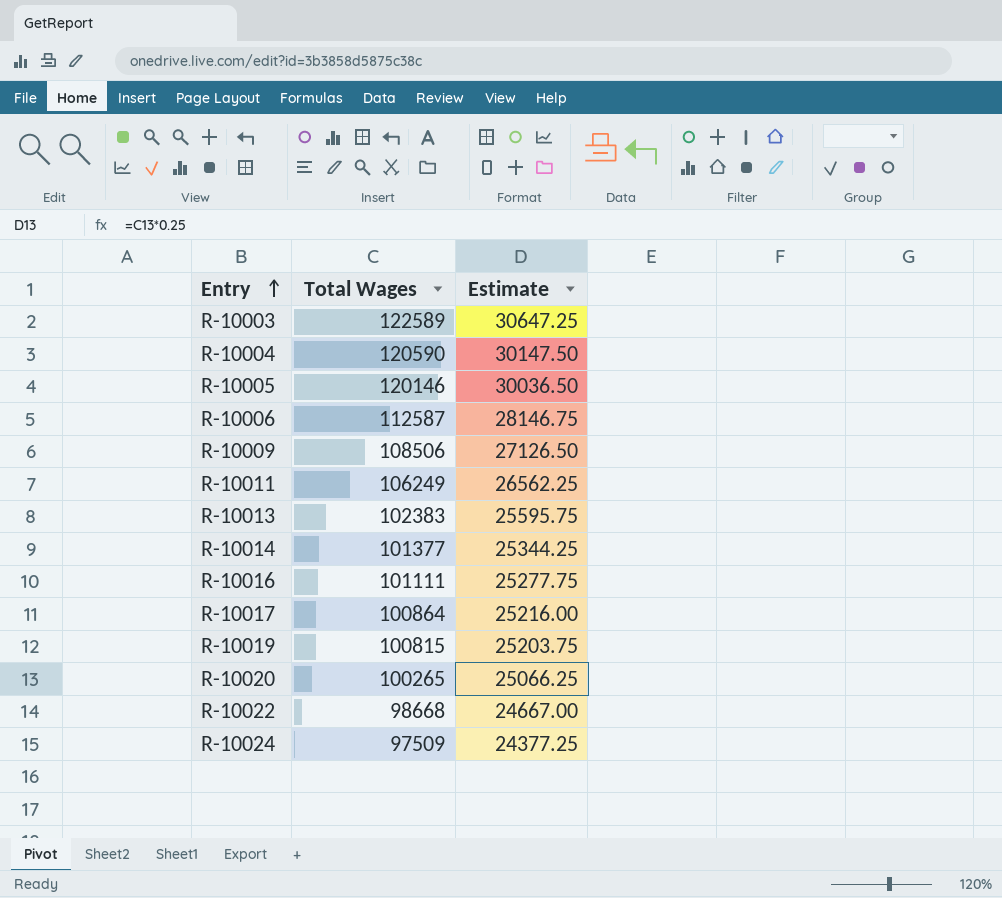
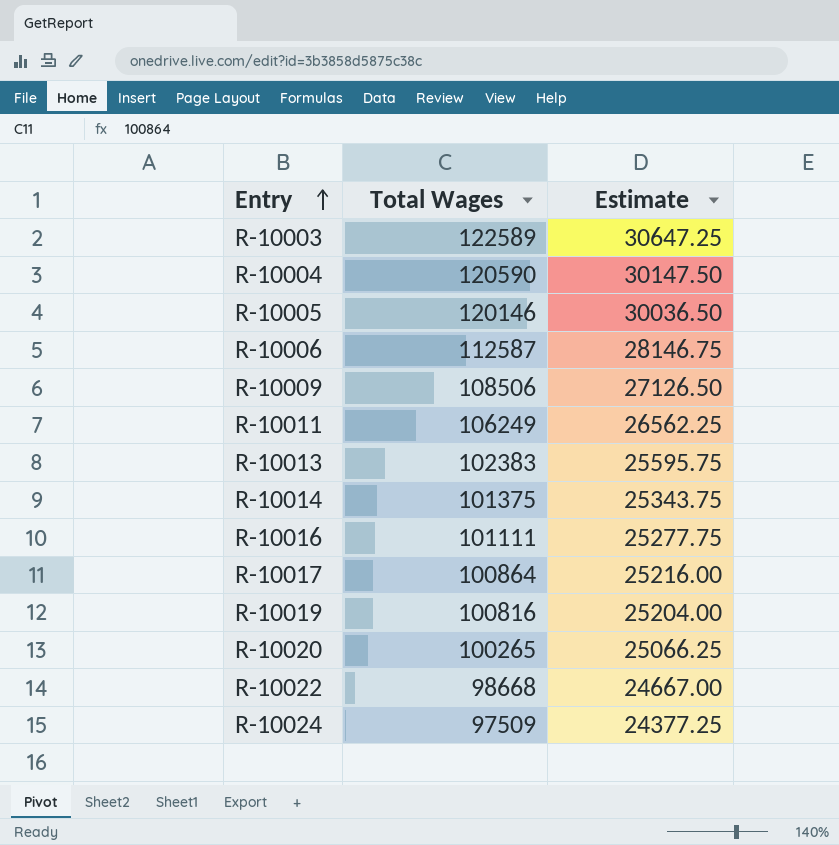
R-10014 | Total Wages: 101377 -> 101375
R-10014 | Estimate: 25344.25 -> 25343.75
R-10019 | Total Wages: 100815 -> 100816
R-10019 | Estimate: 25203.75 -> 25204.00

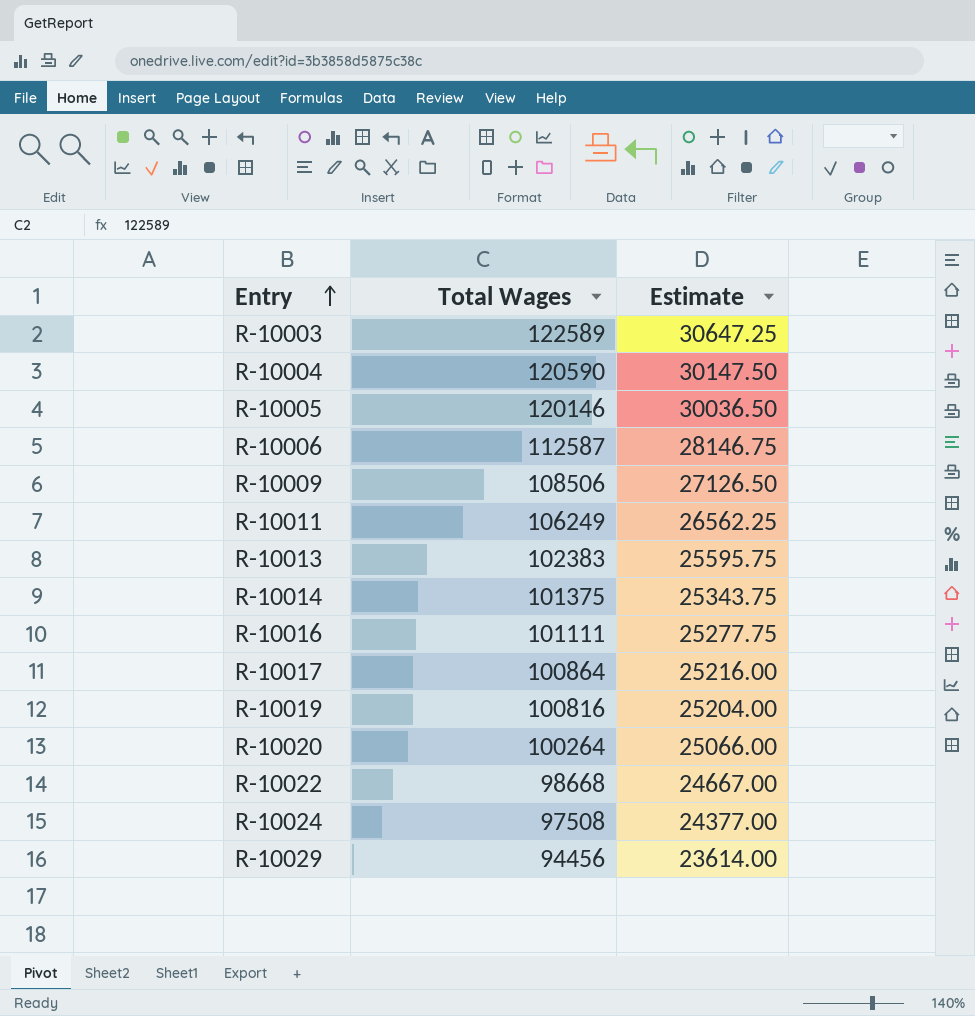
R-10020 | Total Wages: 100265 -> 100264
R-10020 | Estimate: 25066.25 -> 25066.00
R-10024 | Total Wages: 97509 -> 97508
R-10024 | Estimate: 24377.25 -> 24377.00
row R-10029: none -> 94456 | 23614.00

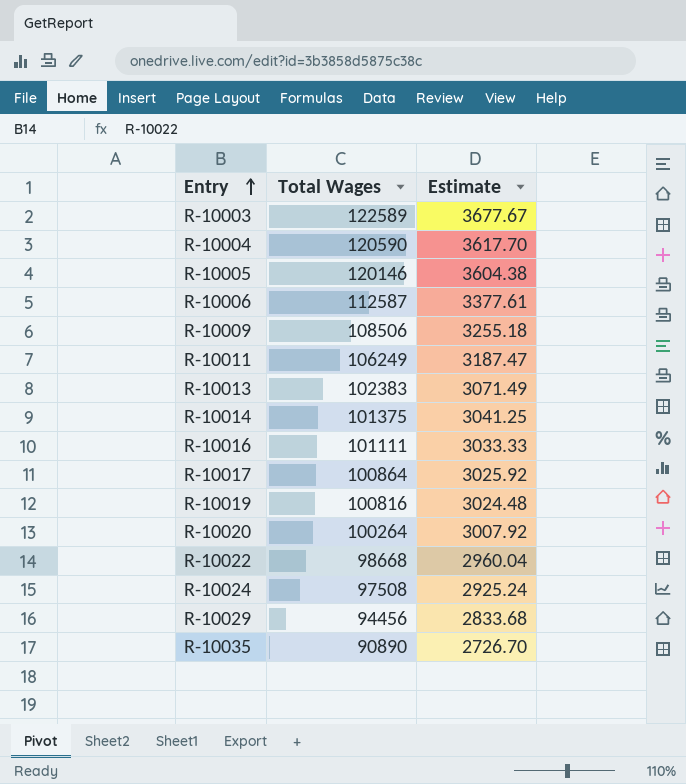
column Estimate | formula: [Total Wages] * 0.25 -> [Total Wages] * 0.03
row R-10035: none -> 90890 | 2726.70

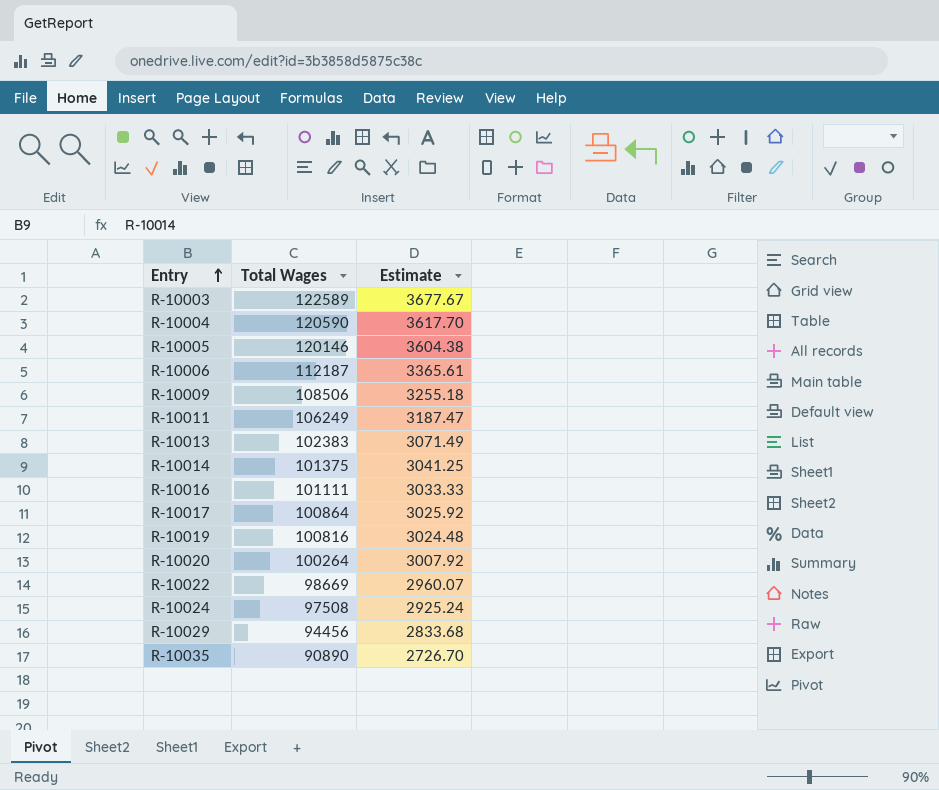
R-10006 | Total Wages: 112587 -> 112187
R-10006 | Estimate: 3377.61 -> 3365.61
R-10022 | Total Wages: 98668 -> 98669
R-10022 | Estimate: 2960.04 -> 2960.07

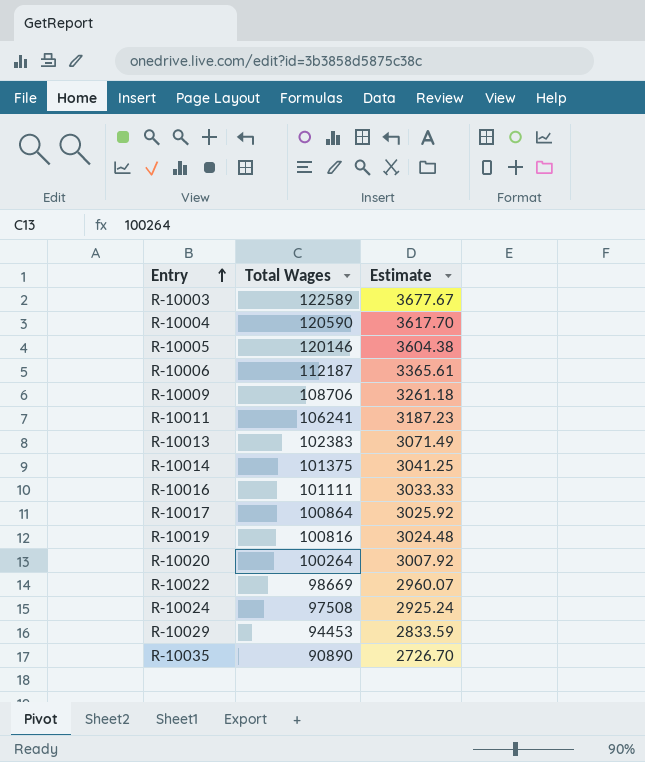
R-10009 | Total Wages: 108506 -> 108706
R-10009 | Estimate: 3255.18 -> 3261.18
R-10011 | Total Wages: 106249 -> 106241
R-10011 | Estimate: 3187.47 -> 3187.23
R-10029 | Total Wages: 94456 -> 94453
R-10029 | Estimate: 2833.68 -> 2833.59

